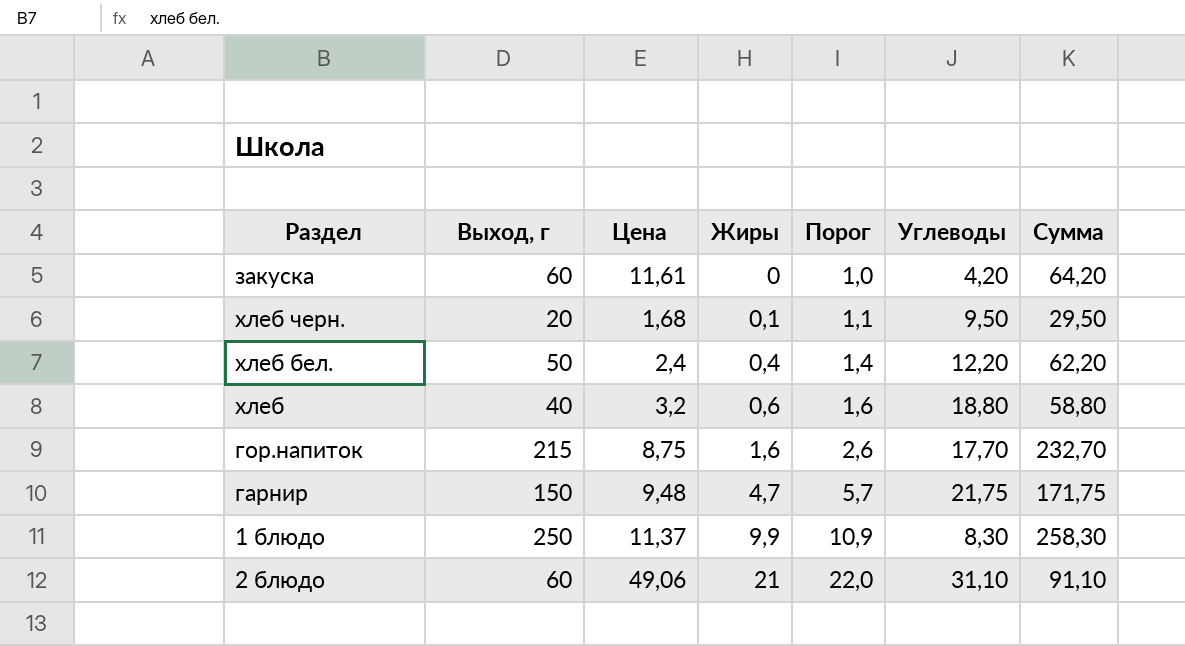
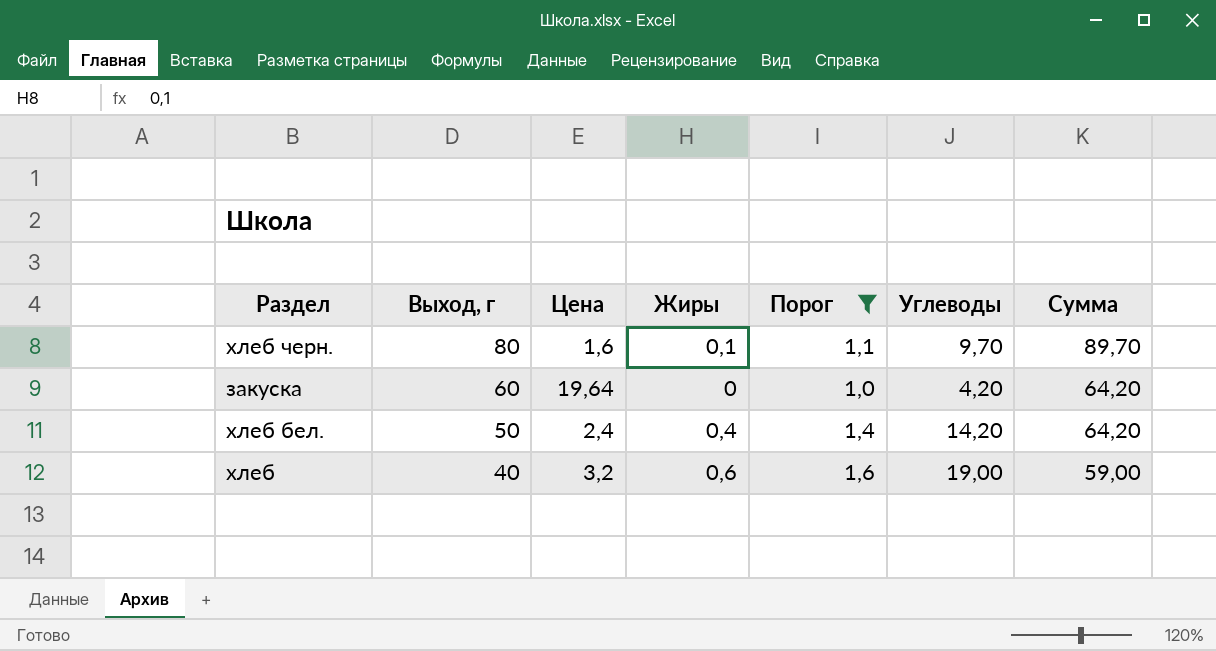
filter: none -> Порог <= 1,6
row order: Жиры ascending -> Выход, г descending
хлеб черн. | Выход, г: 20 -> 80
хлеб черн. | Цена: 1,68 -> 1,6
хлеб черн. | Углеводы: 9,50 -> 9,70
хлеб черн. | Сумма: 29,50 -> 89,70
закуска | Цена: 11,61 -> 19,64
хлеб бел. | Углеводы: 12,20 -> 14,20
хлеб бел. | Сумма: 62,20 -> 64,20
хлеб | Углеводы: 18,80 -> 19,00
хлеб | Сумма: 58,80 -> 59,00

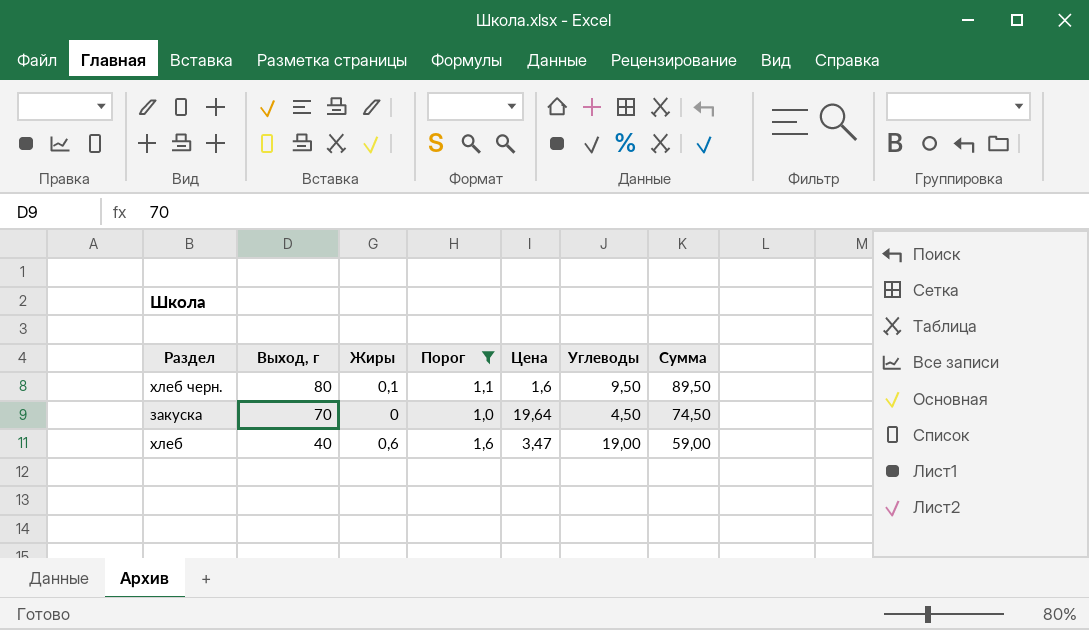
column Цена | position: 3 -> 5
row хлеб бел.: 50 | 2,4 | 0,4 | 1,4 | 14,20 | 64,20 -> none
хлеб черн. | Углеводы: 9,70 -> 9,50
хлеб черн. | Сумма: 89,70 -> 89,50
закуска | Выход, г: 60 -> 70
закуска | Углеводы: 4,20 -> 4,50
закуска | Сумма: 64,20 -> 74,50
хлеб | Цена: 3,2 -> 3,47

